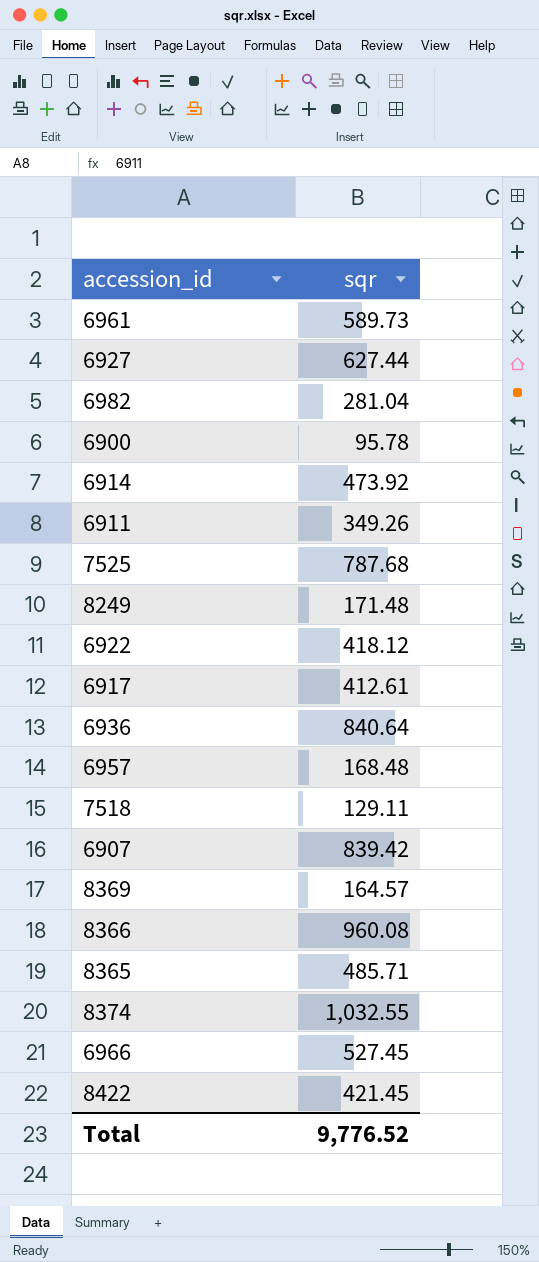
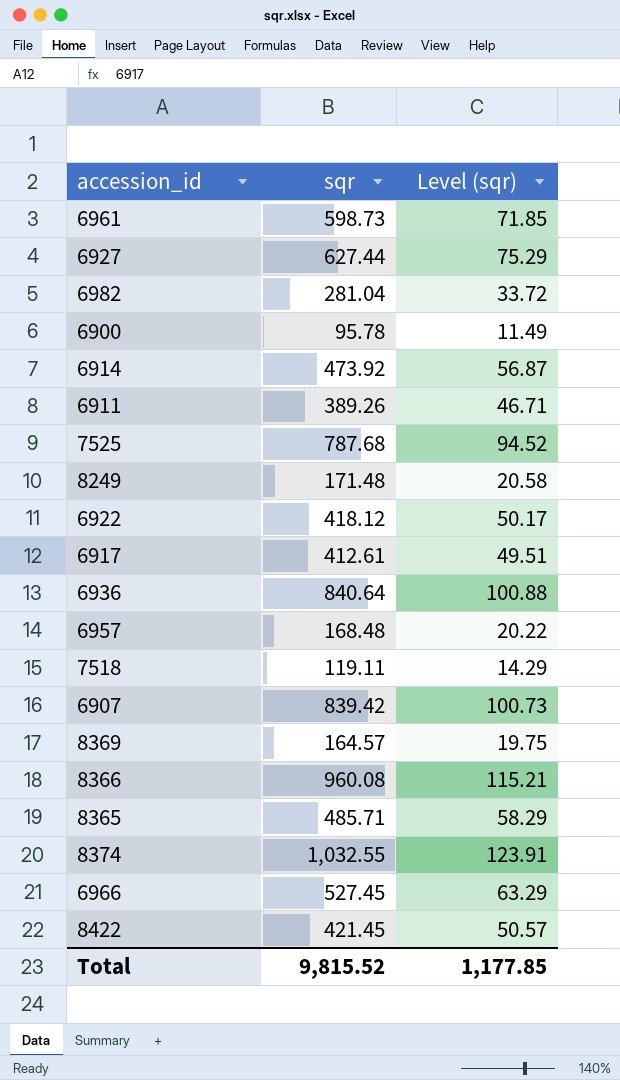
column Level (sqr) | formula: none -> [sqr] * 0.12
6961 | sqr: 589.73 -> 598.73
6911 | sqr: 349.26 -> 389.26
7518 | sqr: 129.11 -> 119.11
Total | sqr: 9,776.52 -> 9,815.52

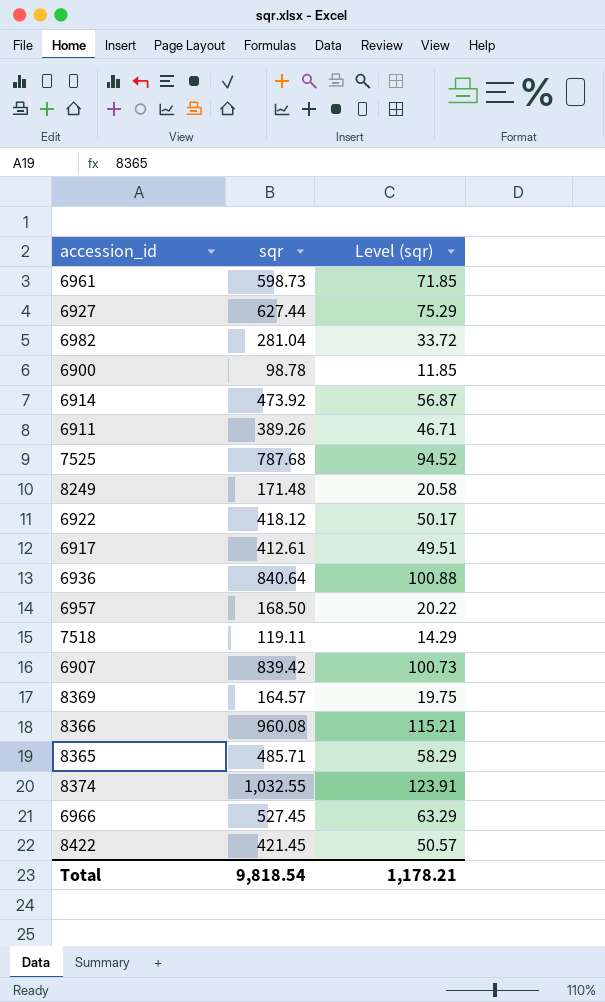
6900 | sqr: 95.78 -> 98.78
6900 | Level (sqr): 11.49 -> 11.85
6957 | sqr: 168.48 -> 168.50
Total | sqr: 9,815.52 -> 9,818.54
Total | Level (sqr): 1,177.85 -> 1,178.21

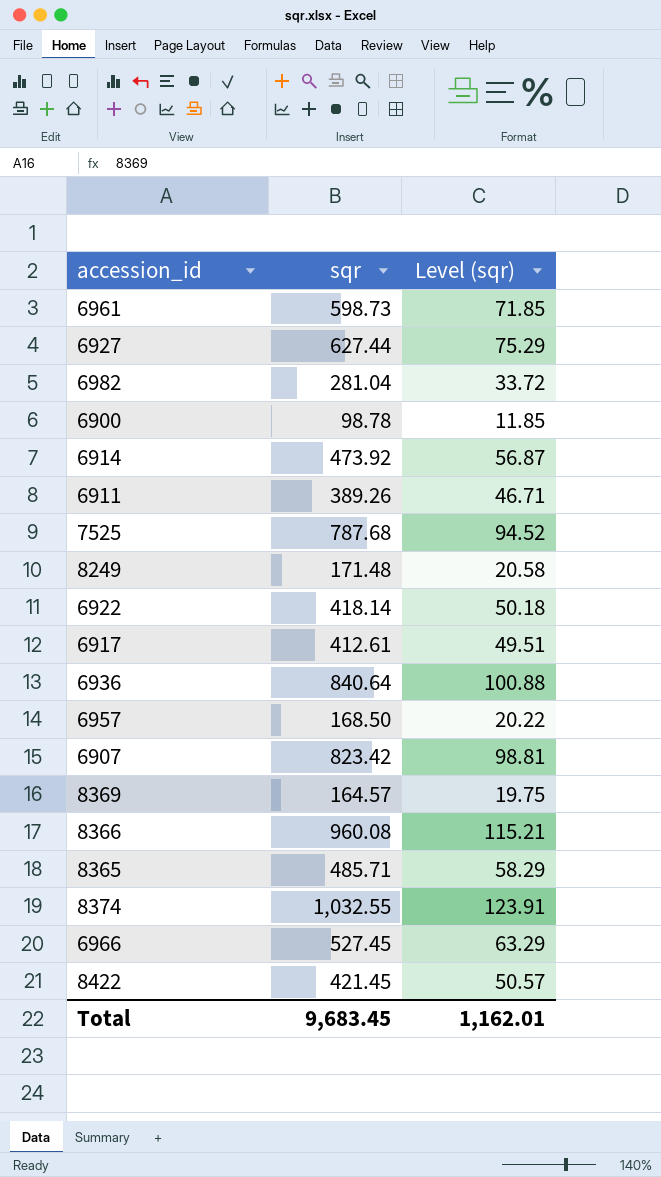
row 7518: 119.11 | 14.29 -> none
6922 | sqr: 418.12 -> 418.14
6922 | Level (sqr): 50.17 -> 50.18
6907 | sqr: 839.42 -> 823.42
6907 | Level (sqr): 100.73 -> 98.81
Total | sqr: 9,818.54 -> 9,683.45
Total | Level (sqr): 1,178.21 -> 1,162.01

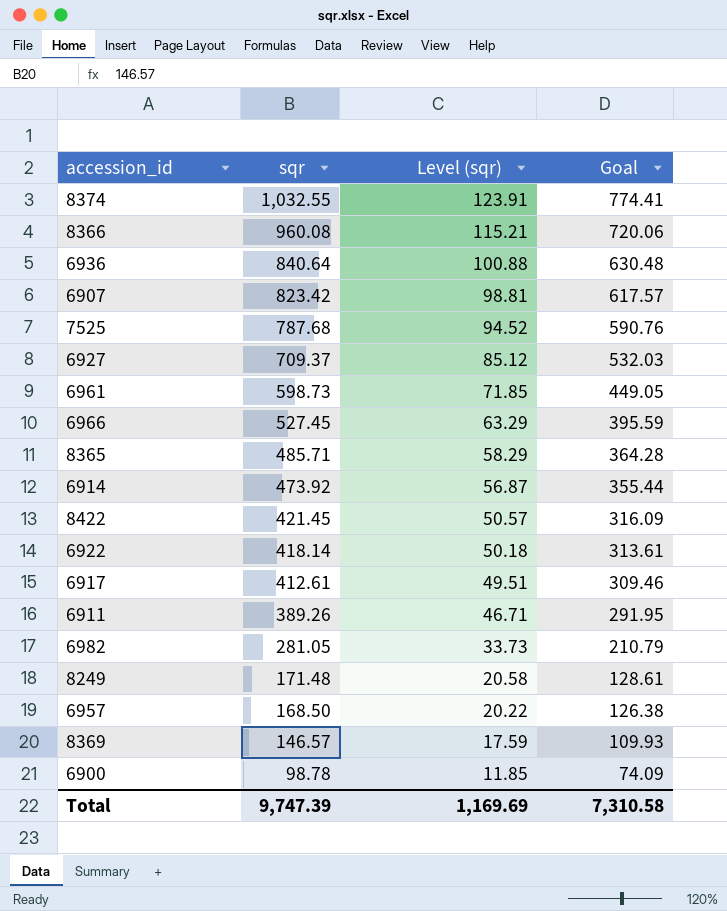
row order: none -> sqr descending
column Goal | formula: none -> [sqr] * 0.75
6927 | sqr: 627.44 -> 709.37
6927 | Level (sqr): 75.29 -> 85.12
6982 | sqr: 281.04 -> 281.05
6982 | Level (sqr): 33.72 -> 33.73
8369 | sqr: 164.57 -> 146.57
8369 | Level (sqr): 19.75 -> 17.59
Total | sqr: 9,683.45 -> 9,747.39
Total | Level (sqr): 1,162.01 -> 1,169.69

